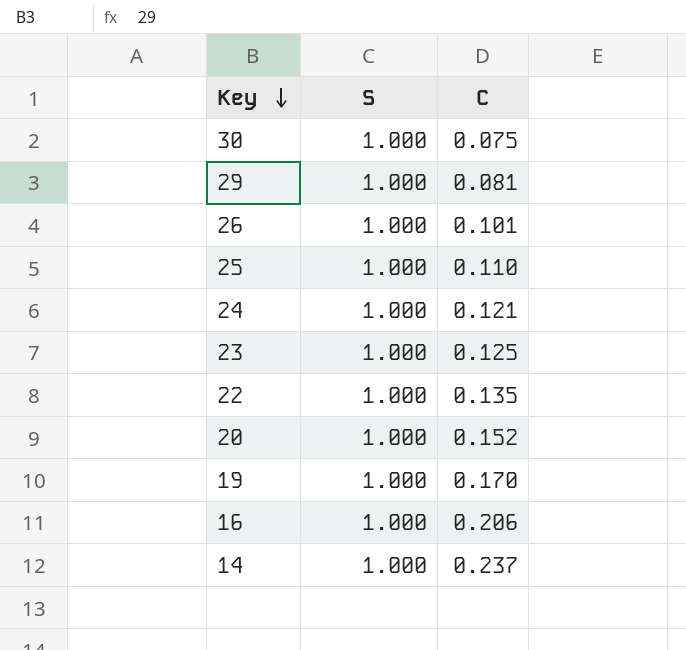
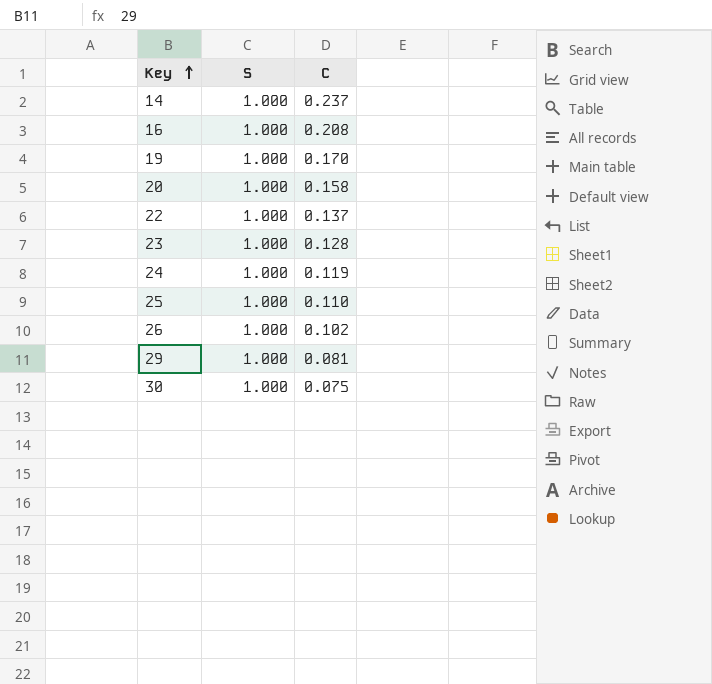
row order: Key descending -> Key ascending
16 | C: 0.206 -> 0.208
20 | C: 0.152 -> 0.158
22 | C: 0.135 -> 0.137
23 | C: 0.125 -> 0.128
24 | C: 0.121 -> 0.119
26 | C: 0.101 -> 0.102

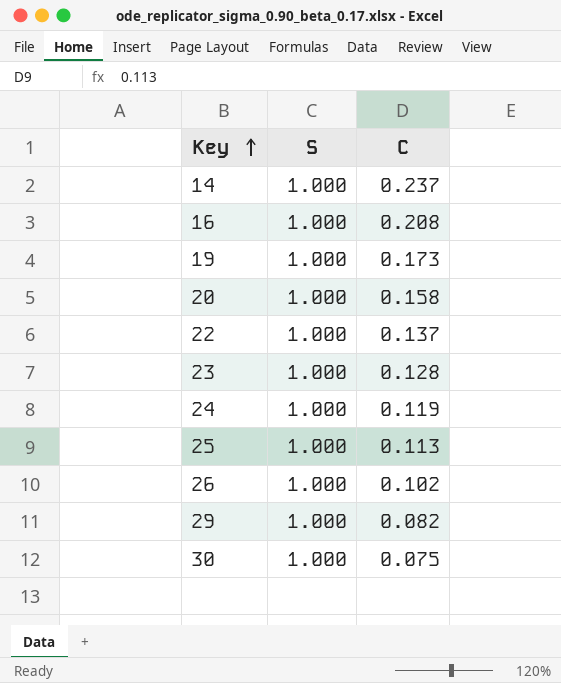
19 | C: 0.170 -> 0.173
25 | C: 0.110 -> 0.113
29 | C: 0.081 -> 0.082

